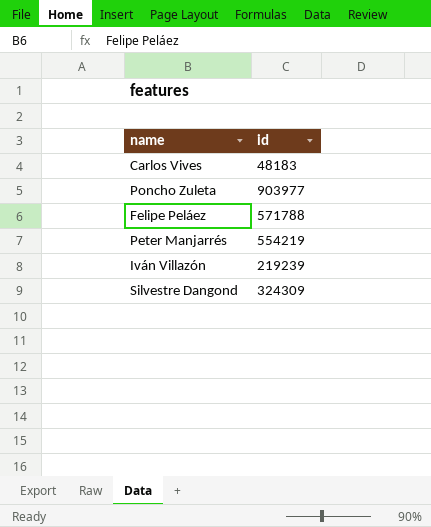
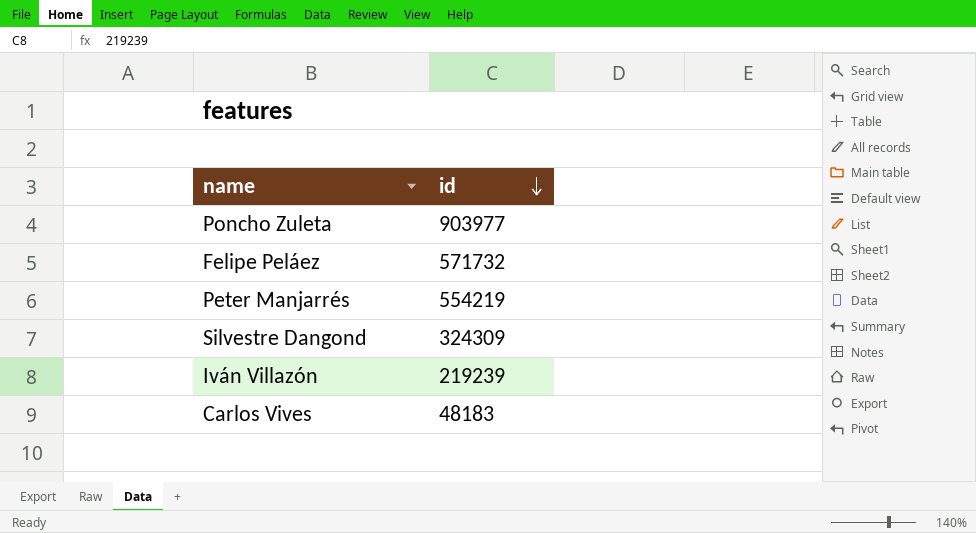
row order: none -> id descending
Felipe Peláez | id: 571788 -> 571732

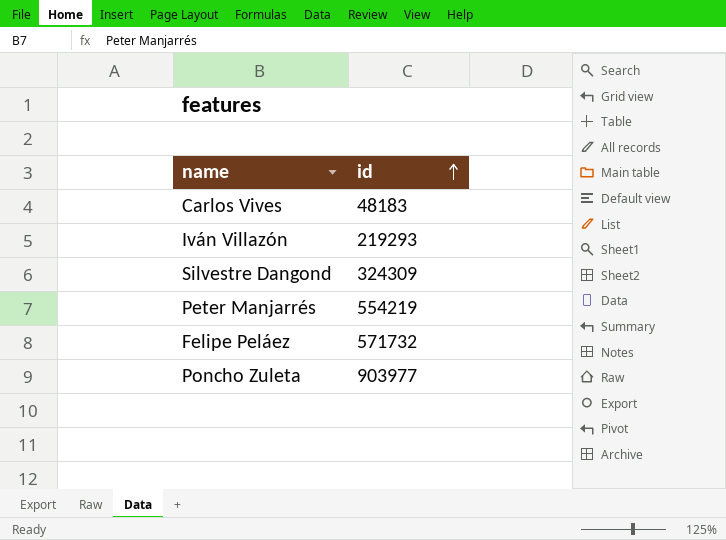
row order: id descending -> id ascending
Iván Villazón | id: 219239 -> 219293

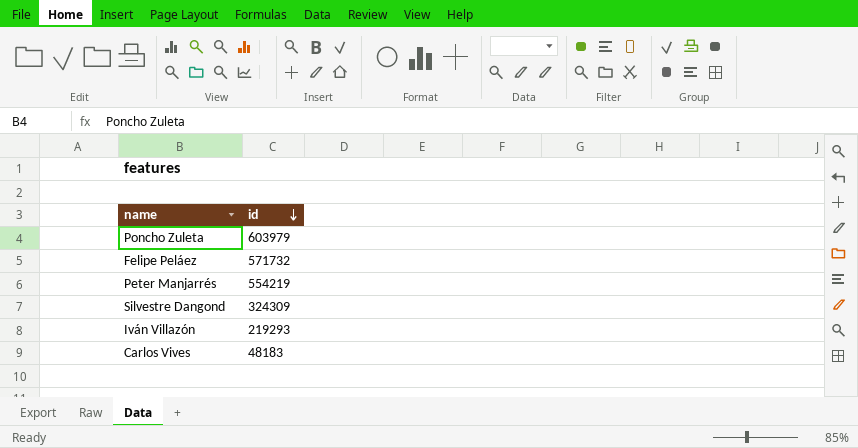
row order: id ascending -> id descending
Poncho Zuleta | id: 903977 -> 603979

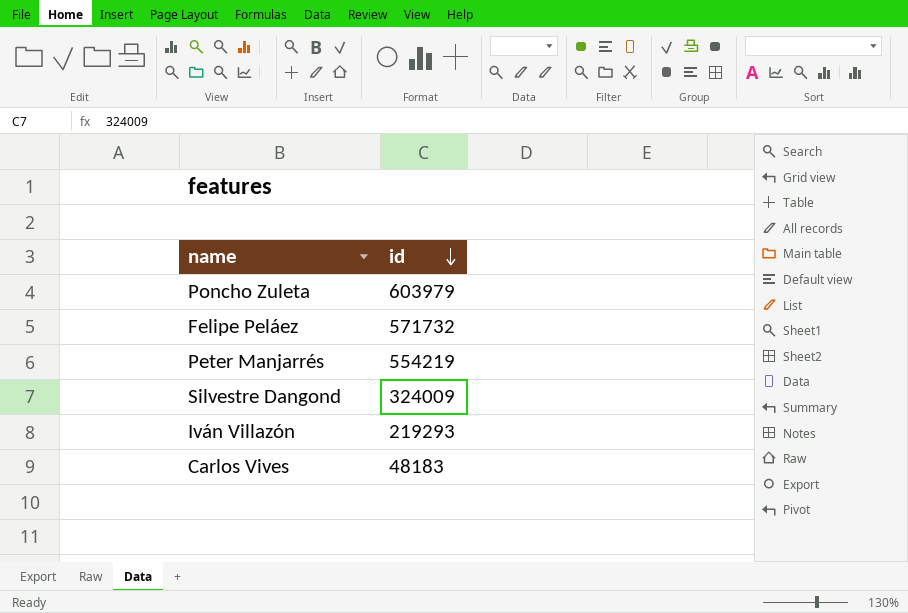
Silvestre Dangond | id: 324309 -> 324009

